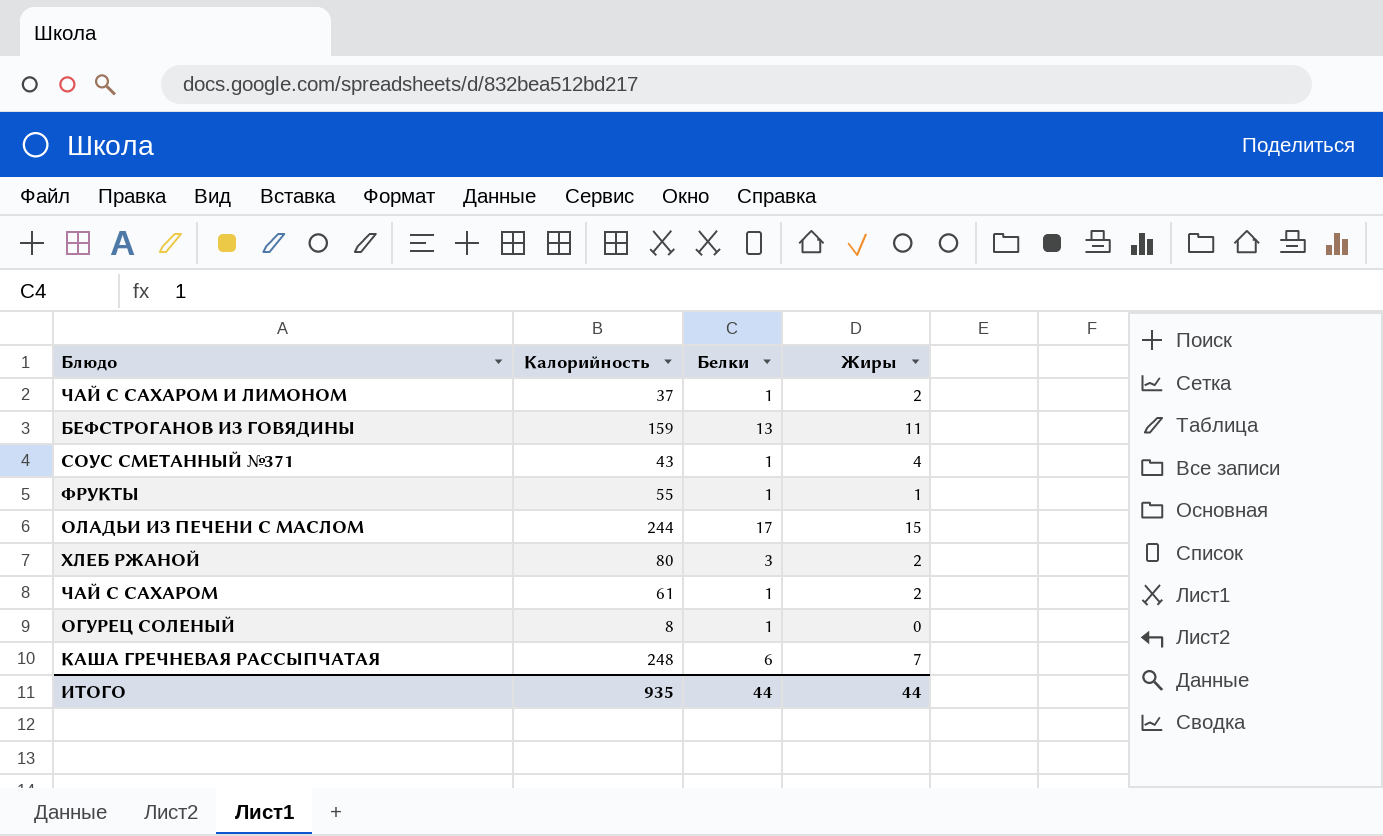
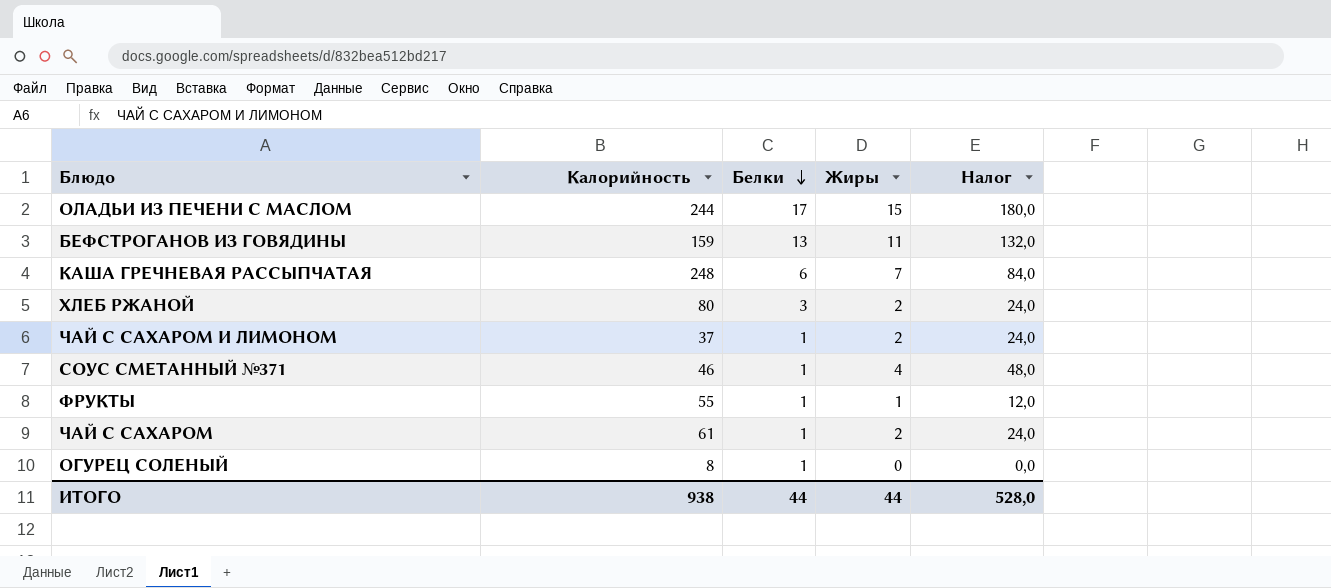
row order: none -> Белки descending
column Налог | formula: none -> [Жиры] * 12
СОУС СМЕТАННЫЙ №371 | Калорийность: 43 -> 46
ИТОГО | Калорийность: 935 -> 938

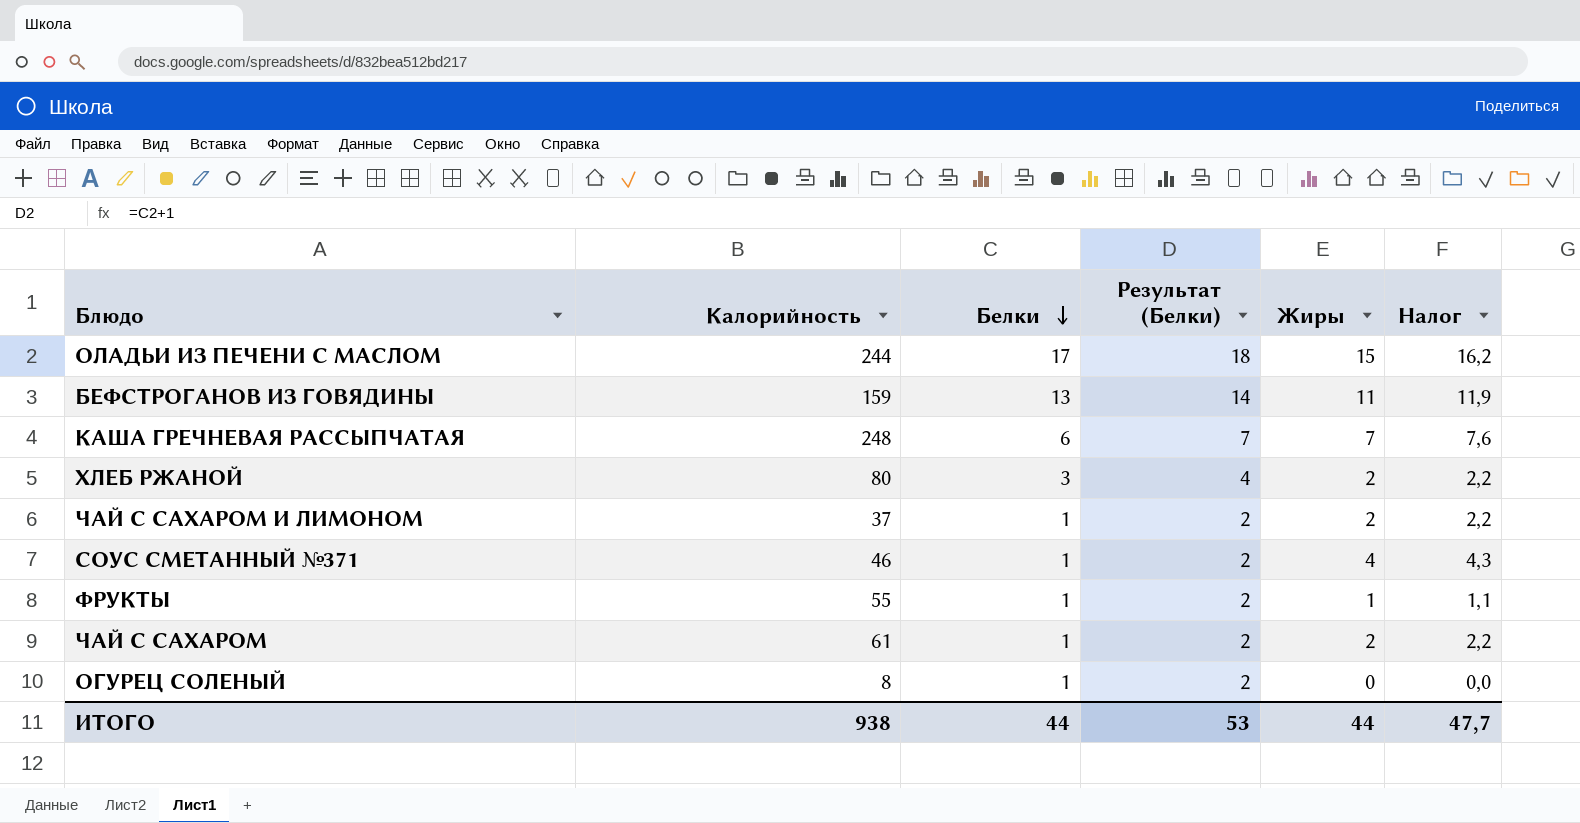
column Результат (Белки) | formula: none -> [Белки] + 1
column Налог | formula: [Жиры] * 12 -> [Жиры] * 1,08
ИТОГО | Налог: 528,0 -> 47,7

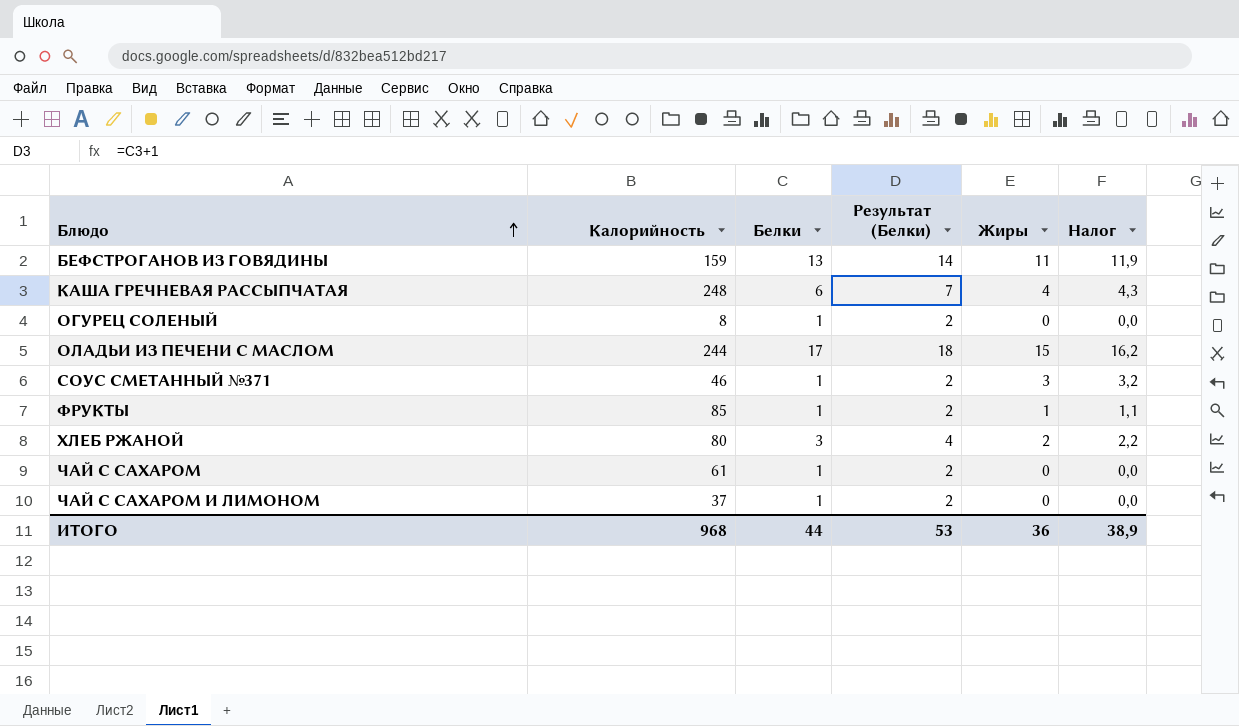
row order: Белки descending -> Блюдо ascending
КАША ГРЕЧНЕВАЯ РАССЫПЧАТАЯ | Жиры: 7 -> 4
КАША ГРЕЧНЕВАЯ РАССЫПЧАТАЯ | Налог: 7,6 -> 4,3
СОУС СМЕТАННЫЙ №371 | Жиры: 4 -> 3
СОУС СМЕТАННЫЙ №371 | Налог: 4,3 -> 3,2
ФРУКТЫ | Калорийность: 55 -> 85
ЧАЙ С САХАРОМ | Жиры: 2 -> 0
ЧАЙ С САХАРОМ | Налог: 2,2 -> 0,0
ЧАЙ С САХАРОМ И ЛИМОНОМ | Жиры: 2 -> 0
ЧАЙ С САХАРОМ И ЛИМОНОМ | Налог: 2,2 -> 0,0
ИТОГО | Калорийность: 938 -> 968
ИТОГО | Жиры: 44 -> 36
ИТОГО | Налог: 47,7 -> 38,9

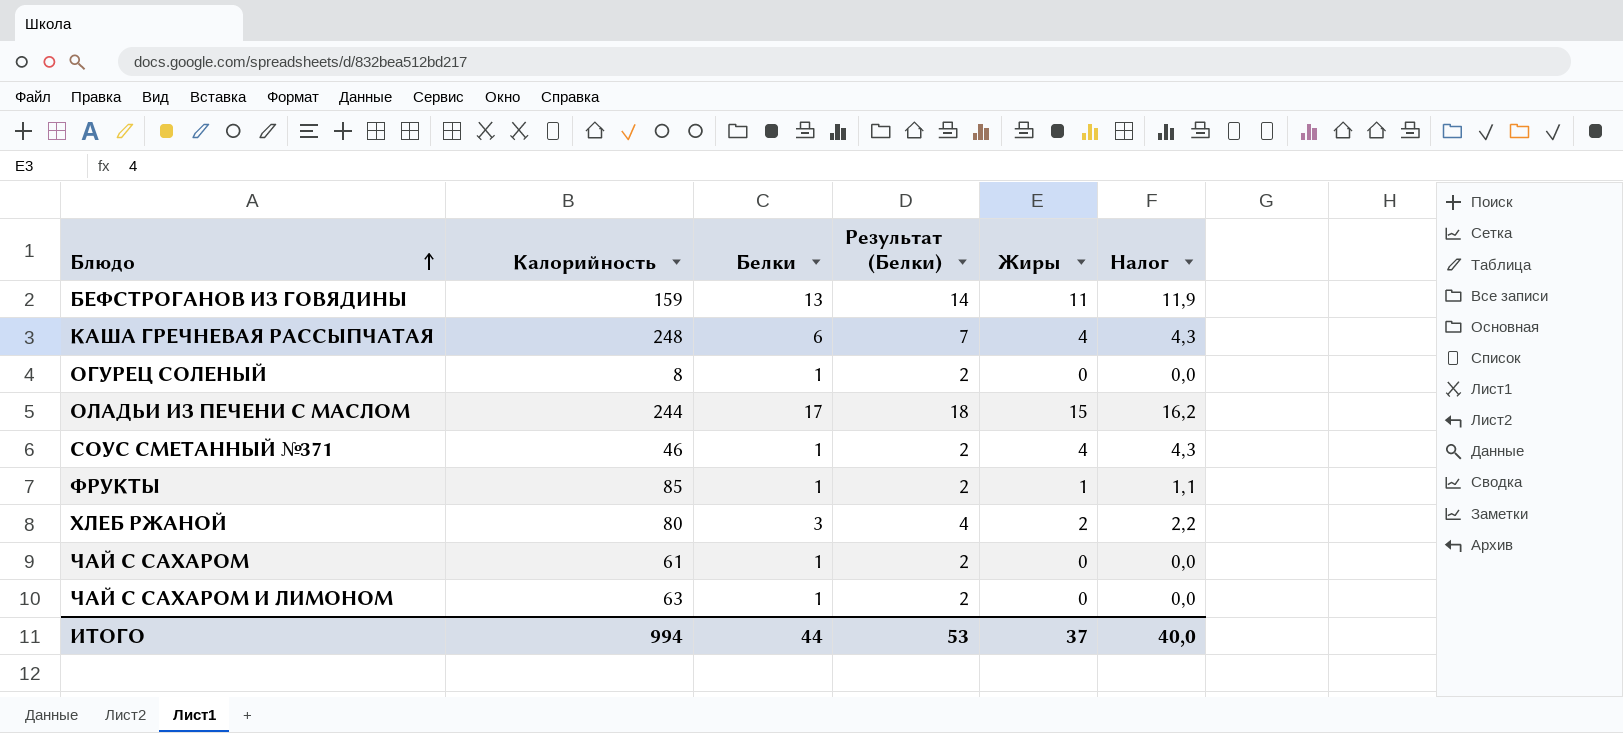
СОУС СМЕТАННЫЙ №371 | Жиры: 3 -> 4
СОУС СМЕТАННЫЙ №371 | Налог: 3,2 -> 4,3
ЧАЙ С САХАРОМ И ЛИМОНОМ | Калорийность: 37 -> 63
ИТОГО | Калорийность: 968 -> 994
ИТОГО | Жиры: 36 -> 37
ИТОГО | Налог: 38,9 -> 40,0

